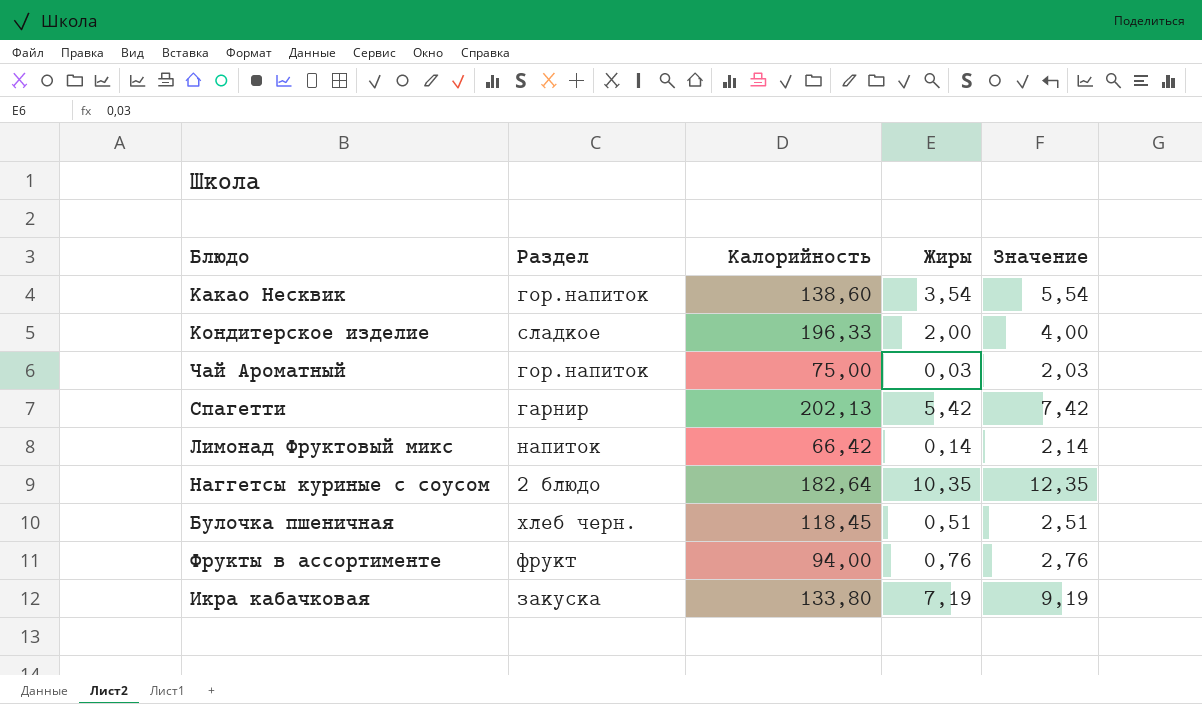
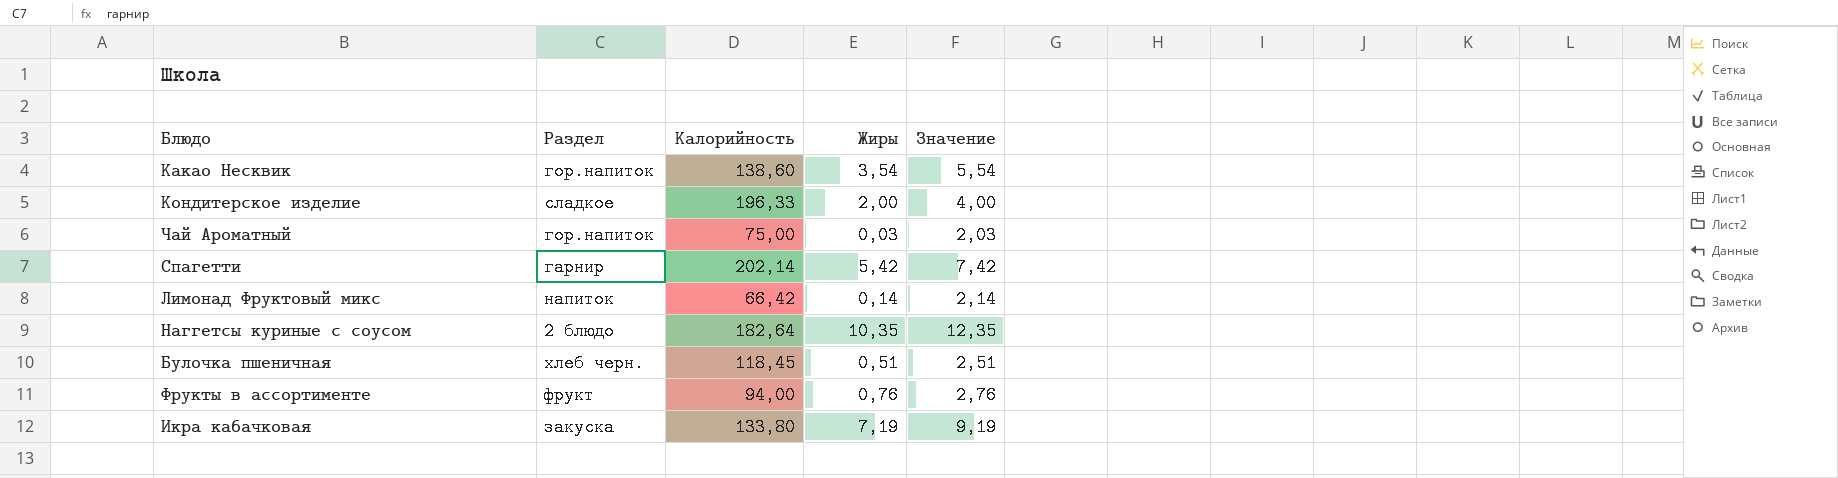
Спагетти | Калорийность: 202,13 -> 202,14

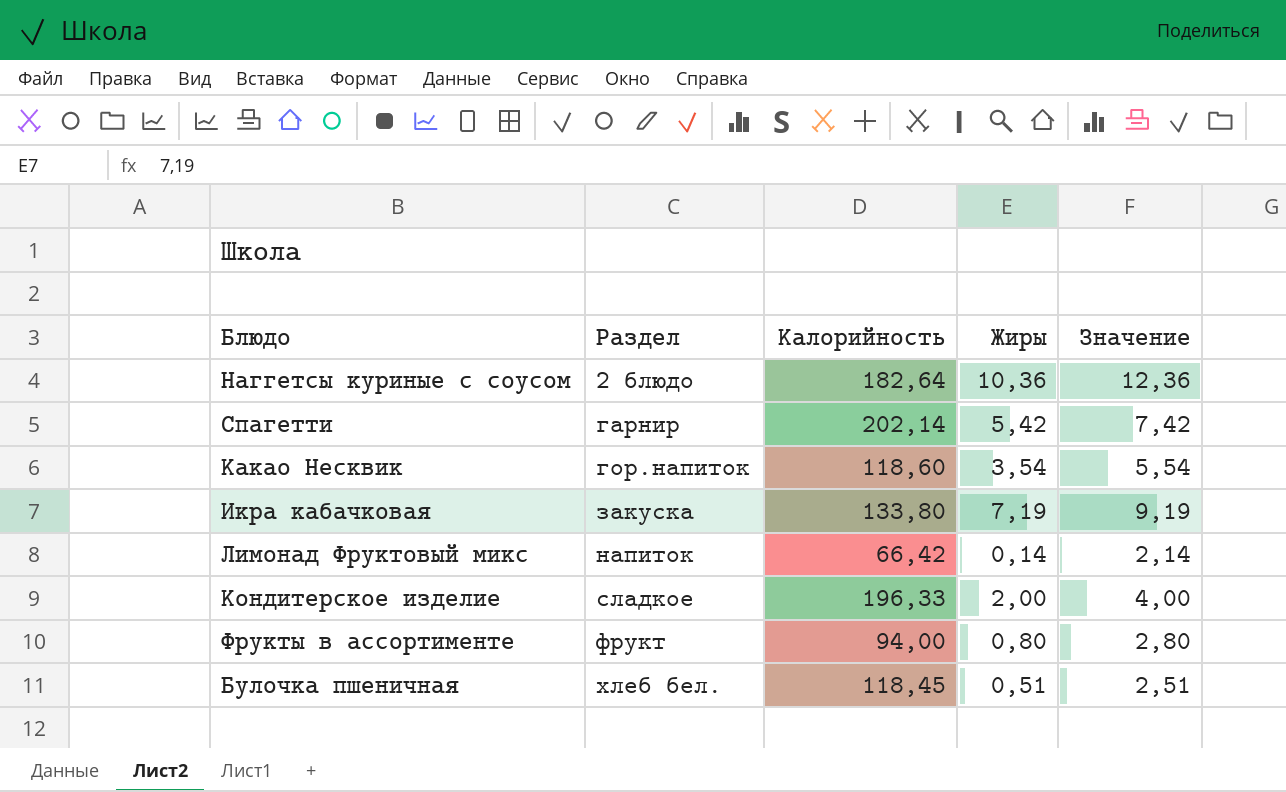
row order: none -> Раздел ascending
row Чай Ароматный: гор.напиток | 75,00 | 0,03 | 2,03 -> none
Наггетсы куриные с соусом | Жиры: 10,35 -> 10,36
Наггетсы куриные с соусом | Значение: 12,35 -> 12,36
Какао Несквик | Калорийность: 138,60 -> 118,60
Фрукты в ассортименте | Жиры: 0,76 -> 0,80
Фрукты в ассортименте | Значение: 2,76 -> 2,80
Булочка пшеничная | Раздел: хлеб черн. -> хлеб бел.

